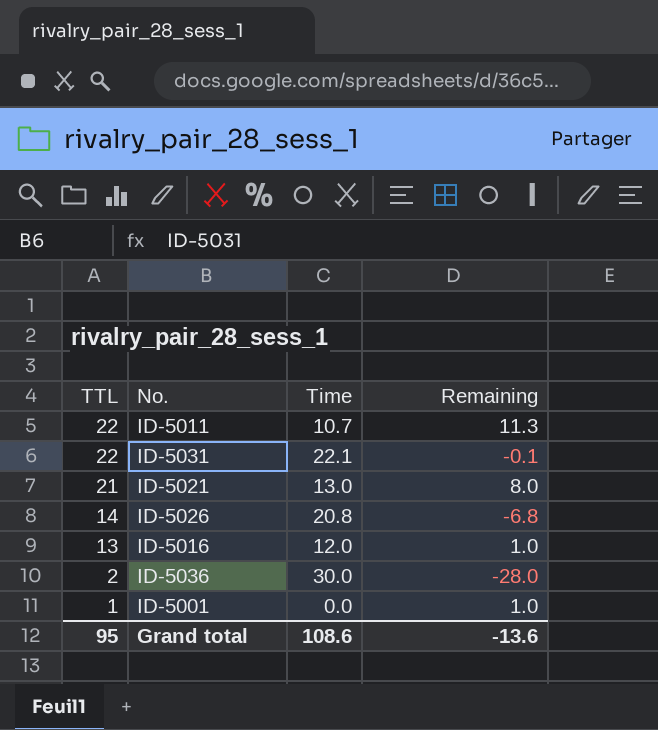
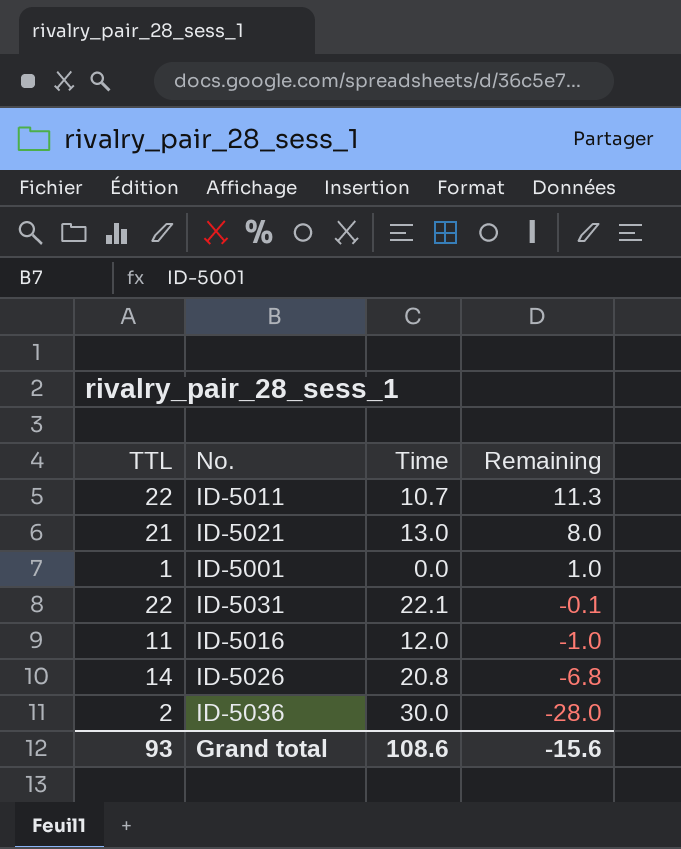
row order: TTL descending -> Remaining descending
ID-5016 | TTL: 13 -> 11
ID-5016 | Remaining: 1.0 -> -1.0
Grand total | TTL: 95 -> 93
Grand total | Remaining: -13.6 -> -15.6

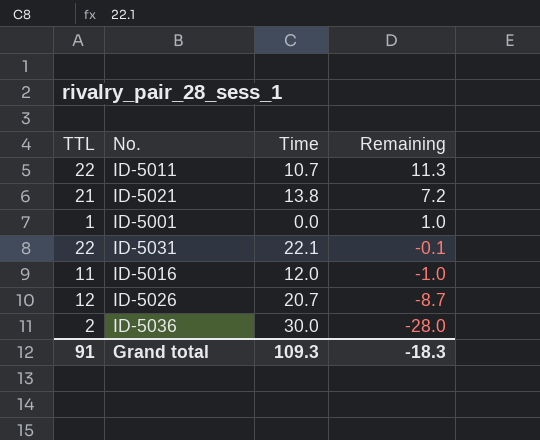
ID-5021 | Time: 13.0 -> 13.8
ID-5021 | Remaining: 8.0 -> 7.2
ID-5026 | TTL: 14 -> 12
ID-5026 | Time: 20.8 -> 20.7
ID-5026 | Remaining: -6.8 -> -8.7
Grand total | TTL: 93 -> 91
Grand total | Time: 108.6 -> 109.3
Grand total | Remaining: -15.6 -> -18.3

